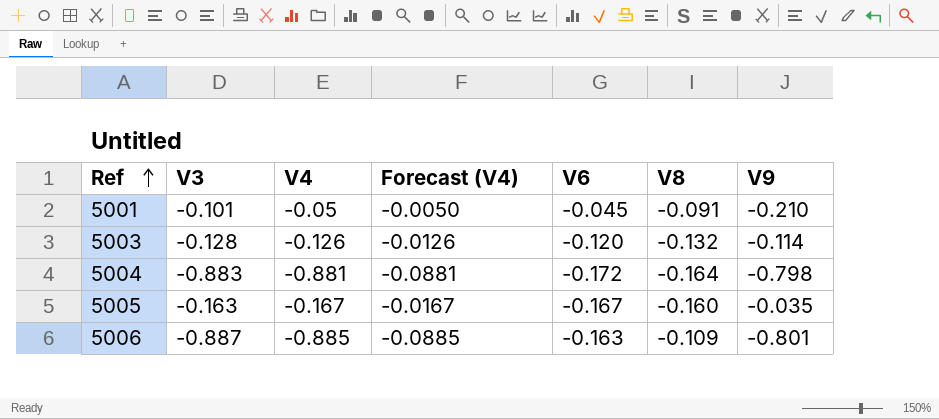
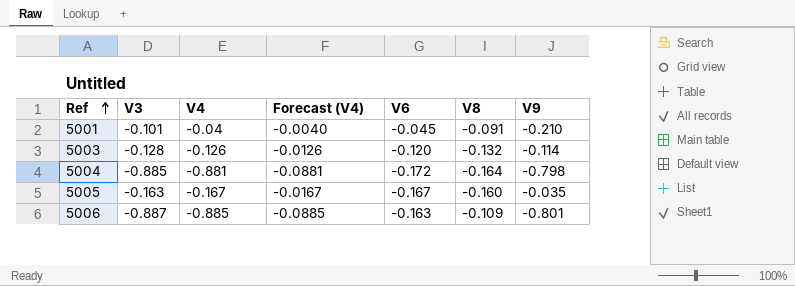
5001 | V4: -0.05 -> -0.04
5001 | Forecast (V4): -0.0050 -> -0.0040
5004 | V3: -0.883 -> -0.885

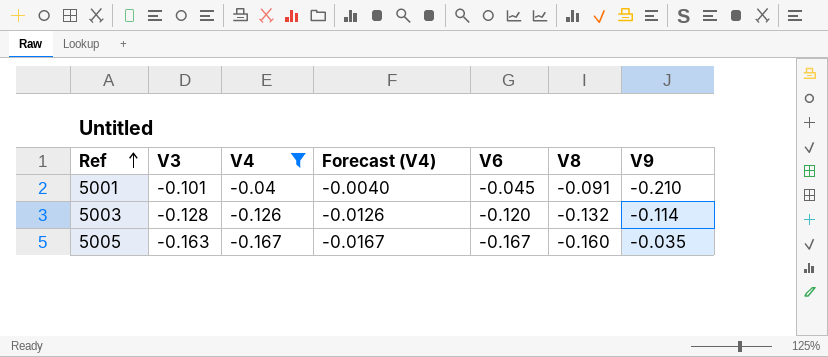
filter: none -> V4 >= -0.167

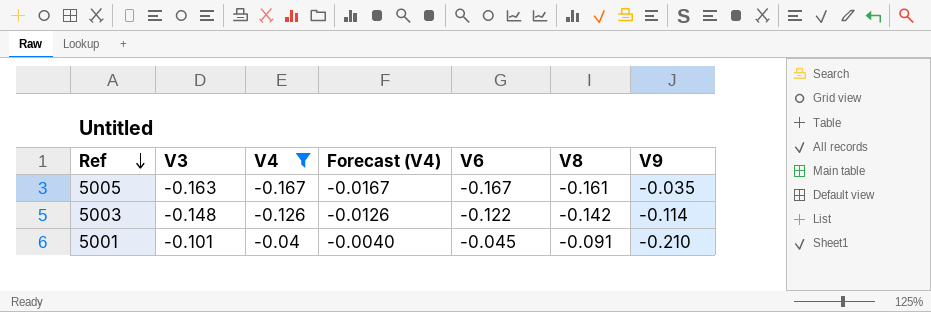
row order: Ref ascending -> Ref descending
5005 | V8: -0.160 -> -0.161
5003 | V3: -0.128 -> -0.148
5003 | V6: -0.120 -> -0.122
5003 | V8: -0.132 -> -0.142

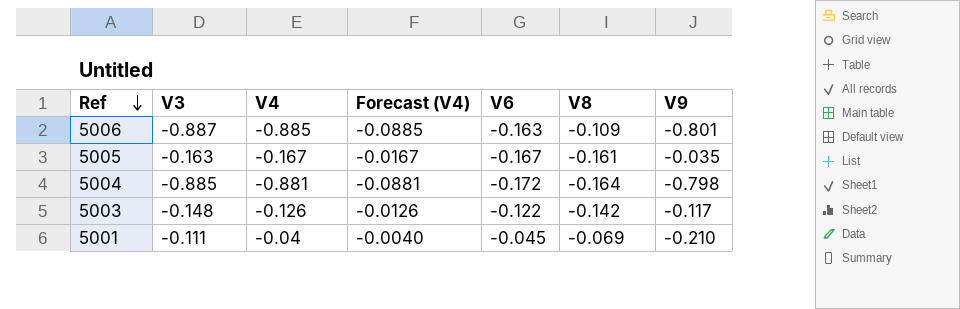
filter: V4 >= -0.167 -> none
5003 | V9: -0.114 -> -0.117
5001 | V3: -0.101 -> -0.111
5001 | V8: -0.091 -> -0.069

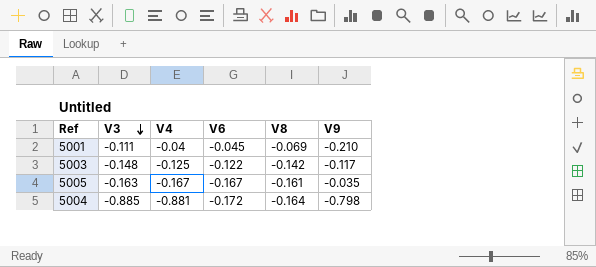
row order: Ref descending -> V3 descending
column Forecast (V4) | formula: [V4] * 0.1 -> none
row 5006: -0.887 | -0.885 | -0.0885 | -0.163 | -0.109 | -0.801 -> none
5003 | V4: -0.126 -> -0.125

